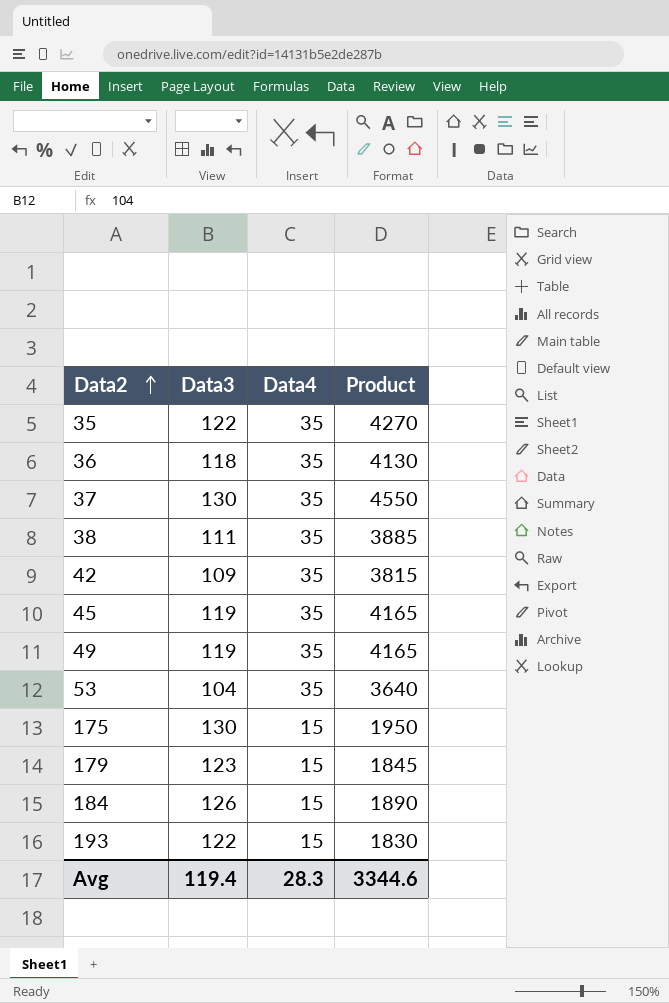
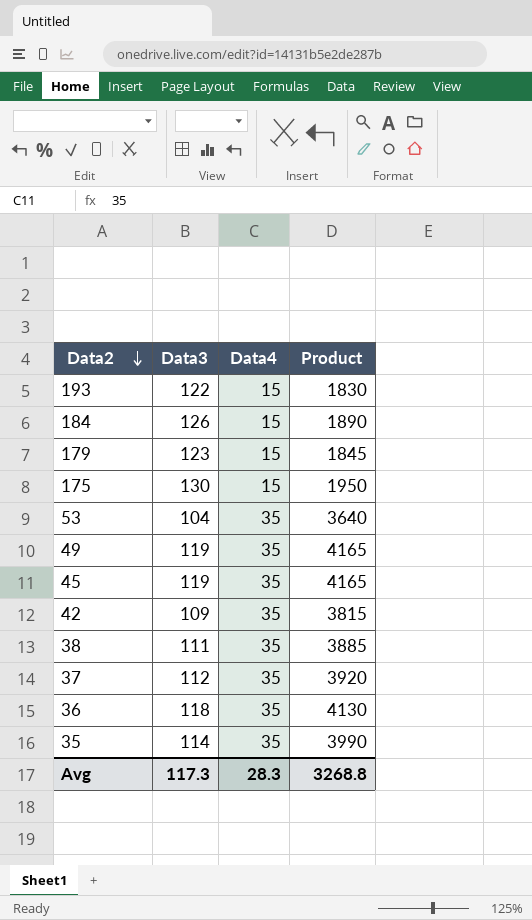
row order: Data2 ascending -> Data2 descending
37 | Data3: 130 -> 112
37 | Product: 4550 -> 3920
35 | Data3: 122 -> 114
35 | Product: 4270 -> 3990
Avg | Data3: 119.4 -> 117.3
Avg | Product: 3344.6 -> 3268.8

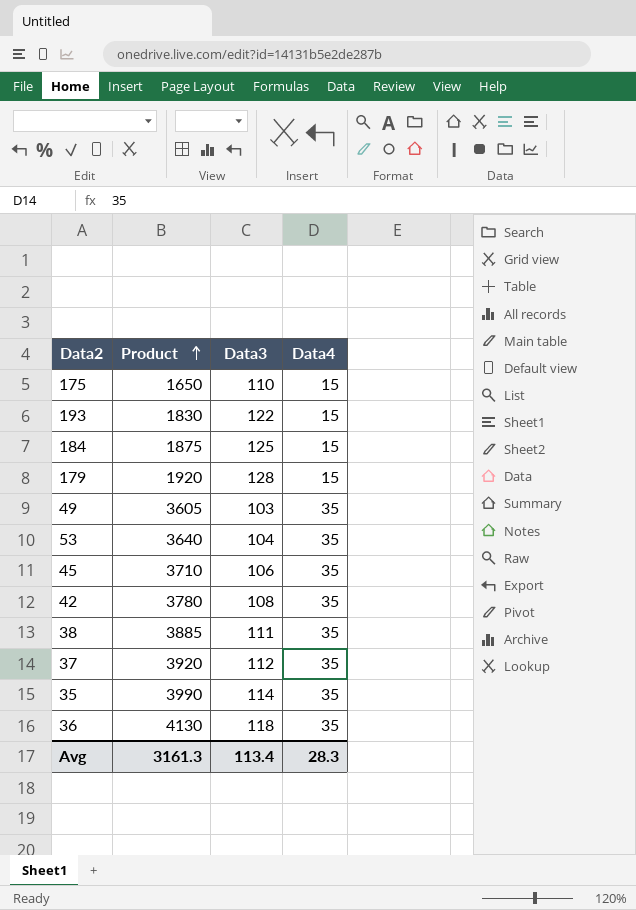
row order: Data2 descending -> Product ascending
column Product | position: 4 -> 2
175 | Product: 1950 -> 1650
175 | Data3: 130 -> 110
184 | Product: 1890 -> 1875
184 | Data3: 126 -> 125
179 | Product: 1845 -> 1920
179 | Data3: 123 -> 128
49 | Product: 4165 -> 3605
49 | Data3: 119 -> 103
45 | Product: 4165 -> 3710
45 | Data3: 119 -> 106
42 | Product: 3815 -> 3780
42 | Data3: 109 -> 108
Avg | Product: 3268.8 -> 3161.3
Avg | Data3: 117.3 -> 113.4

